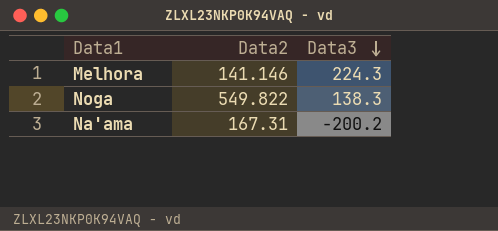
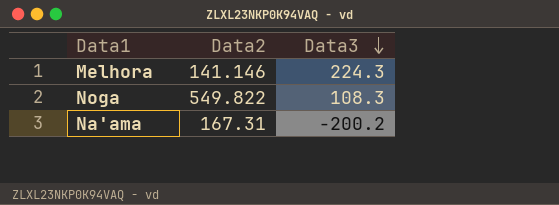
Noga | Data3: 138.3 -> 108.3

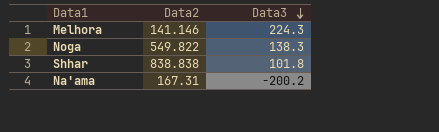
Noga | Data3: 108.3 -> 138.3
row Shhar: none -> 838.838 | 101.8

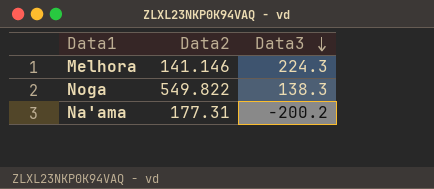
row Shhar: 838.838 | 101.8 -> none
Na'ama | Data2: 167.31 -> 177.31

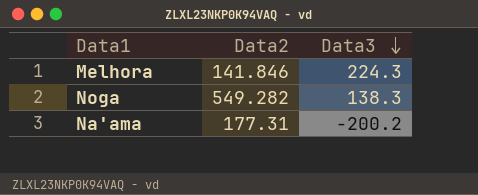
Melhora | Data2: 141.146 -> 141.846
Noga | Data2: 549.822 -> 549.282

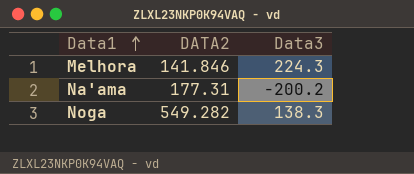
row order: Data3 descending -> Data1 ascending
column name: Data2 -> DATA2

